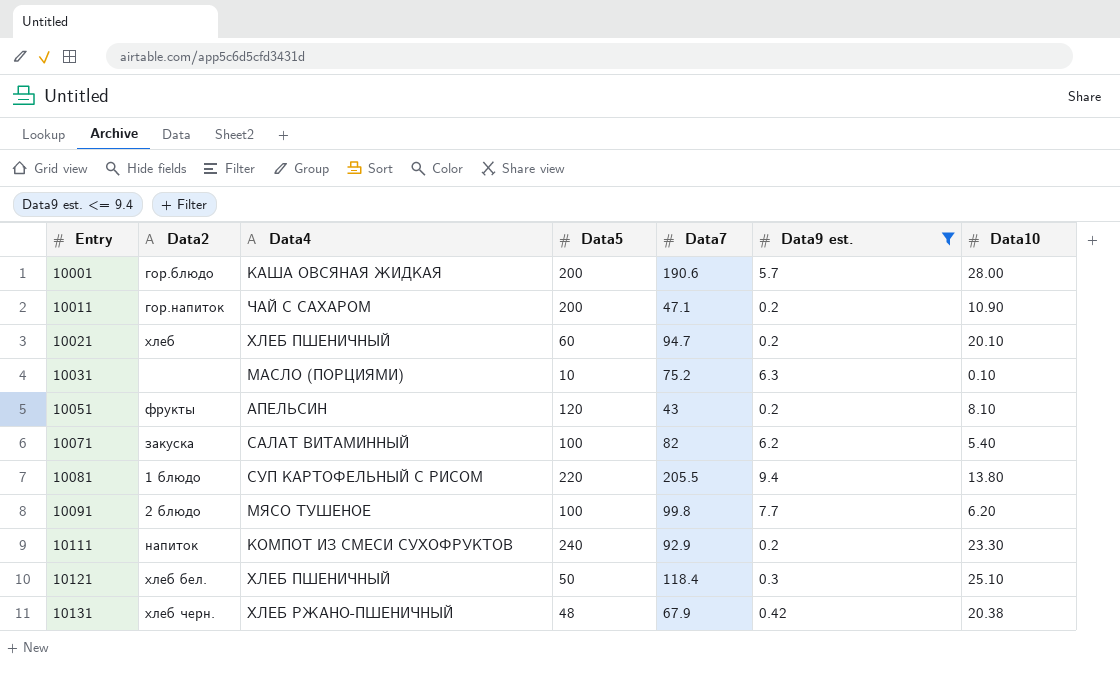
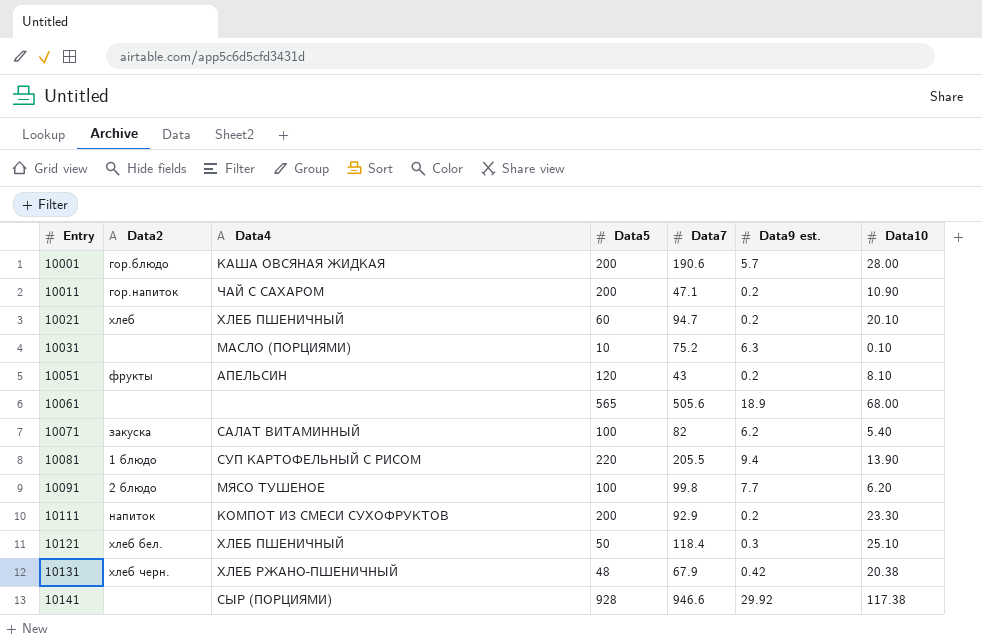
filter: Data9 est. <= 9.4 -> none
10081 | Data10: 13.80 -> 13.90
10111 | Data5: 240 -> 200

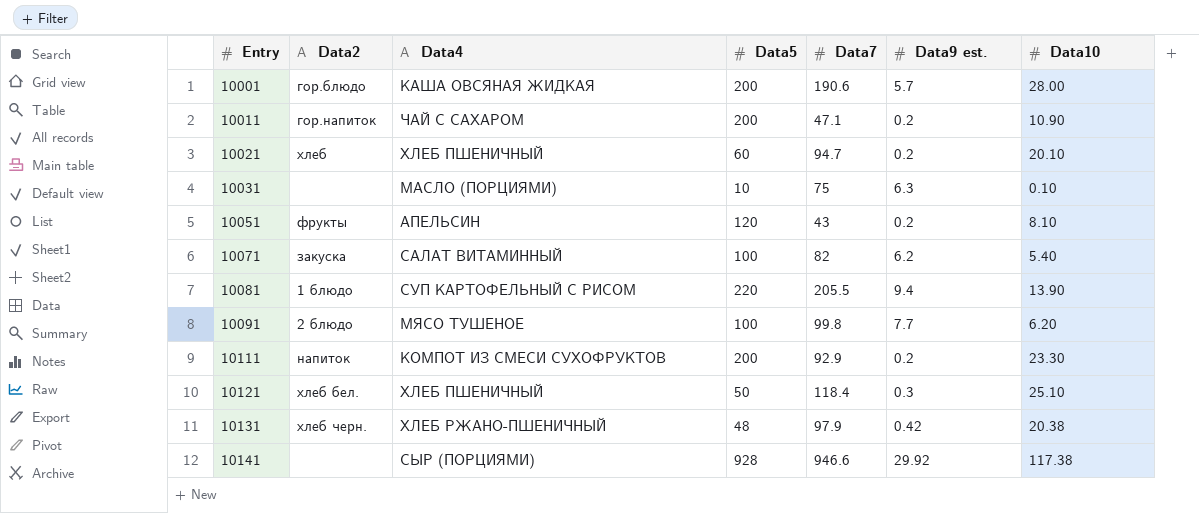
row 10061: none | none | 565 | 505.6 | 18.9 | 68.00 -> none
10031 | Data7: 75.2 -> 75
10131 | Data7: 67.9 -> 97.9

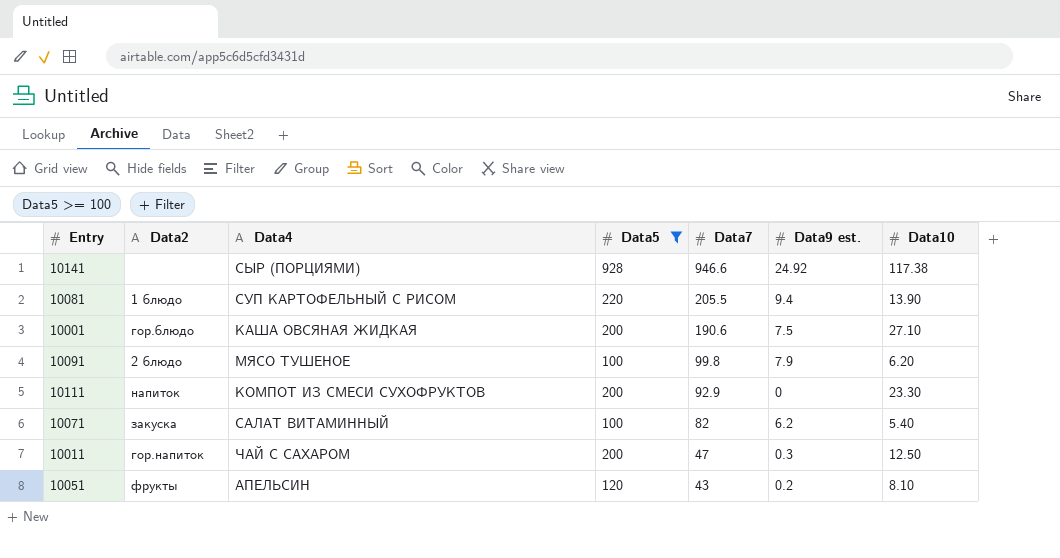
filter: none -> Data5 >= 100
row order: Entry ascending -> Data7 descending
10141 | Data9 est.: 29.92 -> 24.92
10001 | Data9 est.: 5.7 -> 7.5
10001 | Data10: 28.00 -> 27.10
10091 | Data9 est.: 7.7 -> 7.9
10111 | Data9 est.: 0.2 -> 0
10011 | Data7: 47.1 -> 47
10011 | Data9 est.: 0.2 -> 0.3
10011 | Data10: 10.90 -> 12.50

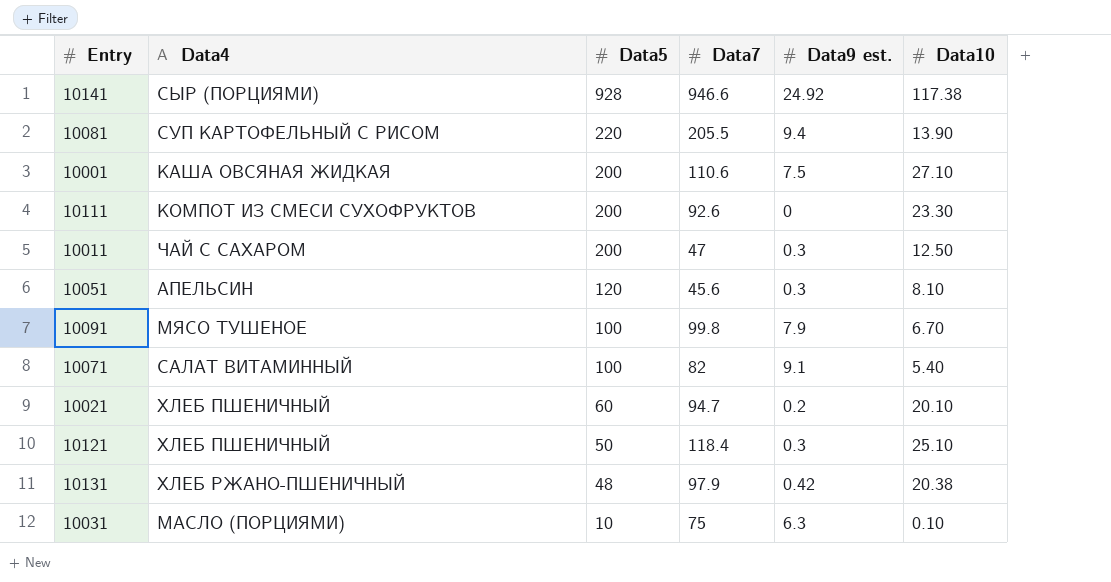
filter: Data5 >= 100 -> none
row order: Data7 descending -> Data5 descending
column Data2 | position: 2 -> none
10001 | Data7: 190.6 -> 110.6
10111 | Data7: 92.9 -> 92.6
10051 | Data7: 43 -> 45.6
10051 | Data9 est.: 0.2 -> 0.3
10091 | Data10: 6.20 -> 6.70
10071 | Data9 est.: 6.2 -> 9.1

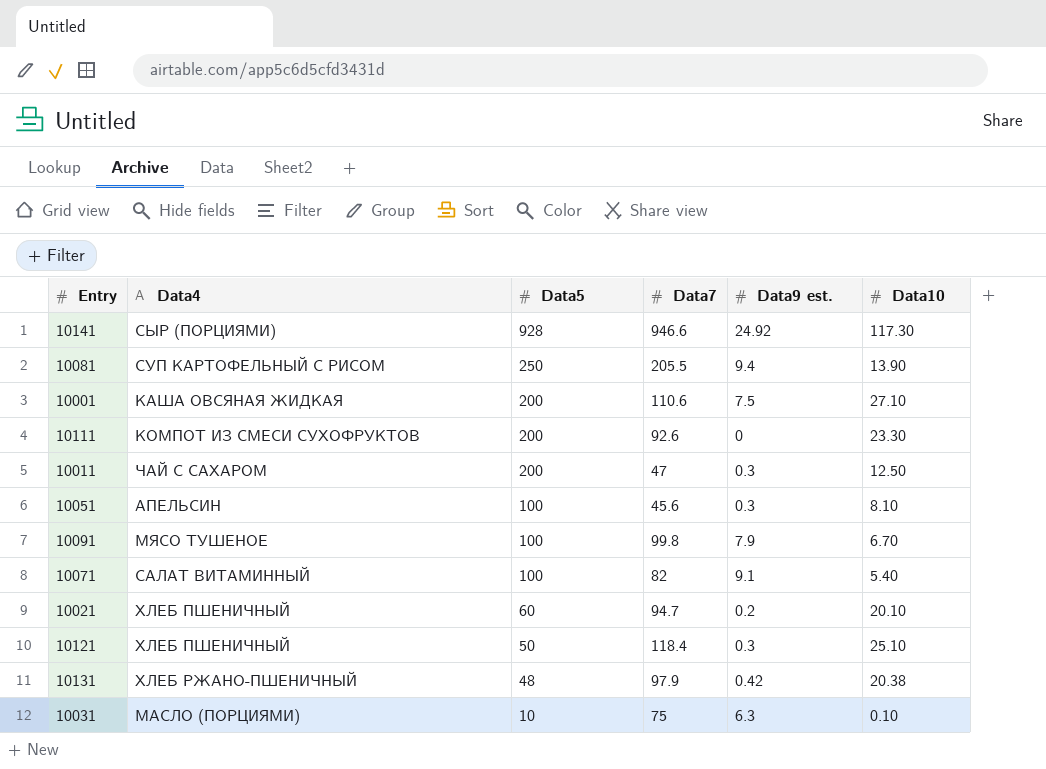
10141 | Data10: 117.38 -> 117.30
10081 | Data5: 220 -> 250
10051 | Data5: 120 -> 100

